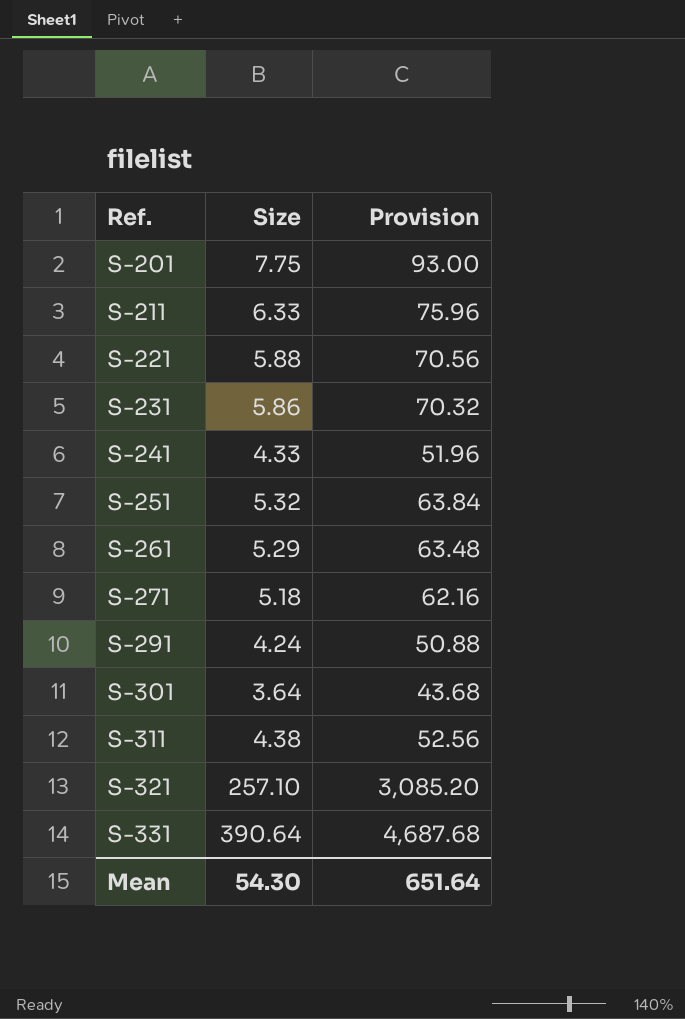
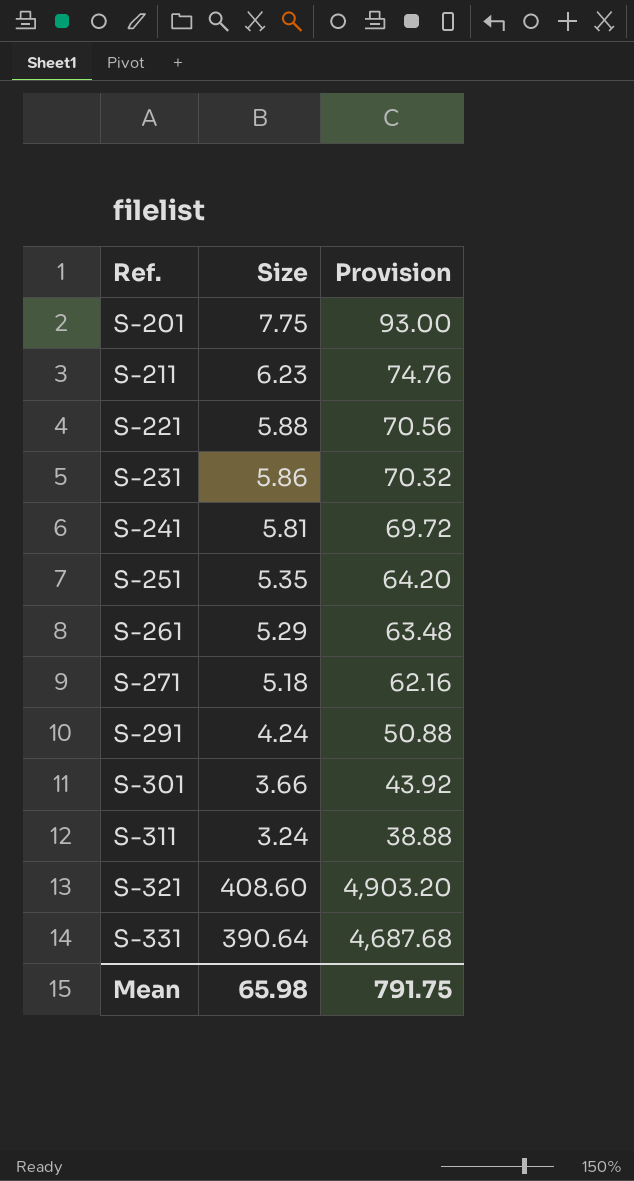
S-211 | Size: 6.33 -> 6.23
S-211 | Provision: 75.96 -> 74.76
S-241 | Size: 4.33 -> 5.81
S-241 | Provision: 51.96 -> 69.72
S-251 | Size: 5.32 -> 5.35
S-251 | Provision: 63.84 -> 64.20
S-301 | Size: 3.64 -> 3.66
S-301 | Provision: 43.68 -> 43.92
S-311 | Size: 4.38 -> 3.24
S-311 | Provision: 52.56 -> 38.88
S-321 | Size: 257.10 -> 408.60
S-321 | Provision: 3,085.20 -> 4,903.20
Mean | Size: 54.30 -> 65.98
Mean | Provision: 651.64 -> 791.75

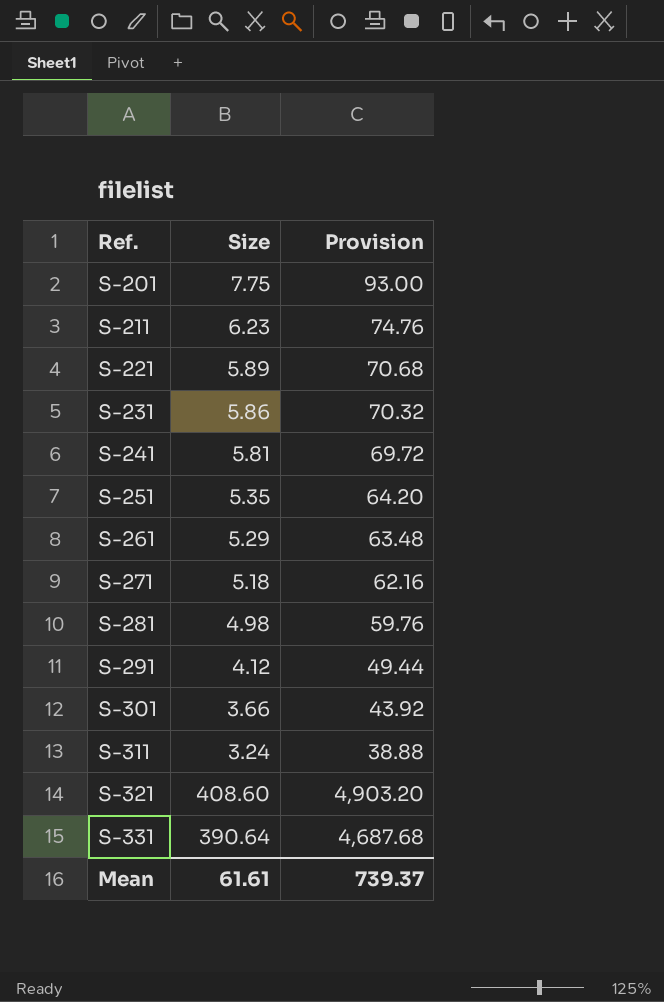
S-221 | Size: 5.88 -> 5.89
S-221 | Provision: 70.56 -> 70.68
row S-281: none -> 4.98 | 59.76
S-291 | Size: 4.24 -> 4.12
S-291 | Provision: 50.88 -> 49.44
Mean | Size: 65.98 -> 61.61
Mean | Provision: 791.75 -> 739.37

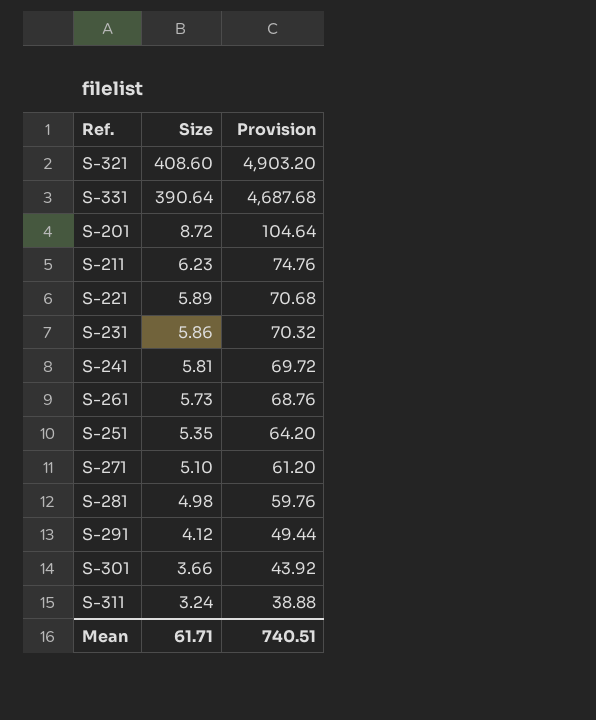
row order: Ref. ascending -> Size descending
S-201 | Size: 7.75 -> 8.72
S-201 | Provision: 93.00 -> 104.64
S-261 | Size: 5.29 -> 5.73
S-261 | Provision: 63.48 -> 68.76
S-271 | Size: 5.18 -> 5.10
S-271 | Provision: 62.16 -> 61.20
Mean | Size: 61.61 -> 61.71
Mean | Provision: 739.37 -> 740.51

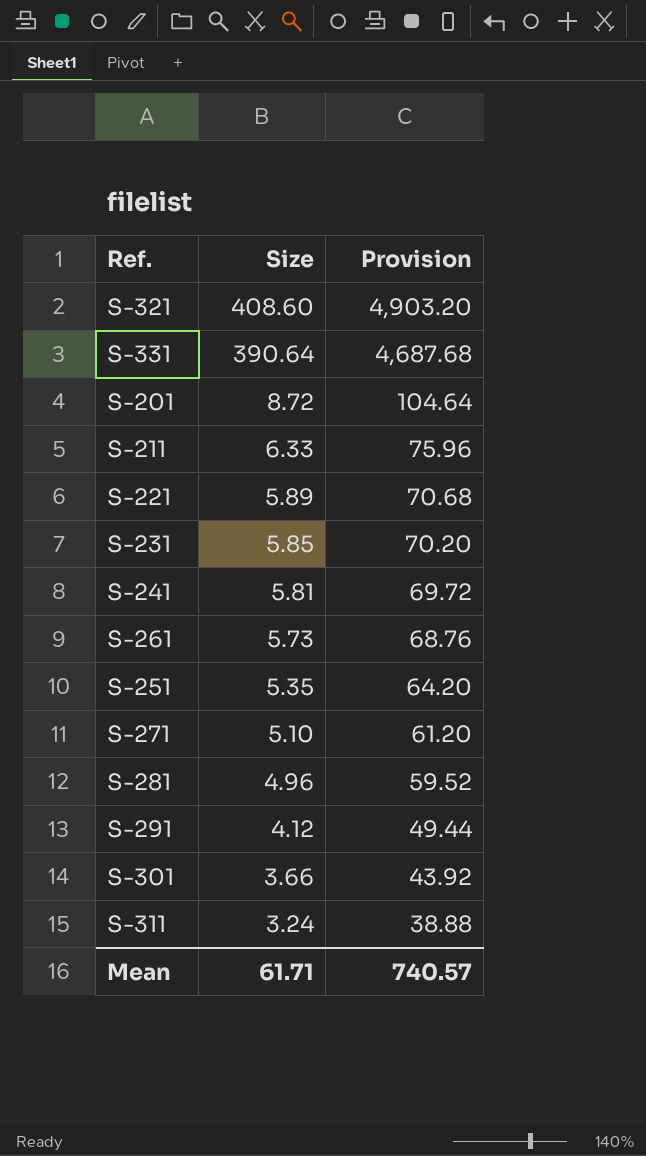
S-211 | Size: 6.23 -> 6.33
S-211 | Provision: 74.76 -> 75.96
S-231 | Size: 5.86 -> 5.85
S-231 | Provision: 70.32 -> 70.20
S-281 | Size: 4.98 -> 4.96
S-281 | Provision: 59.76 -> 59.52
Mean | Provision: 740.51 -> 740.57

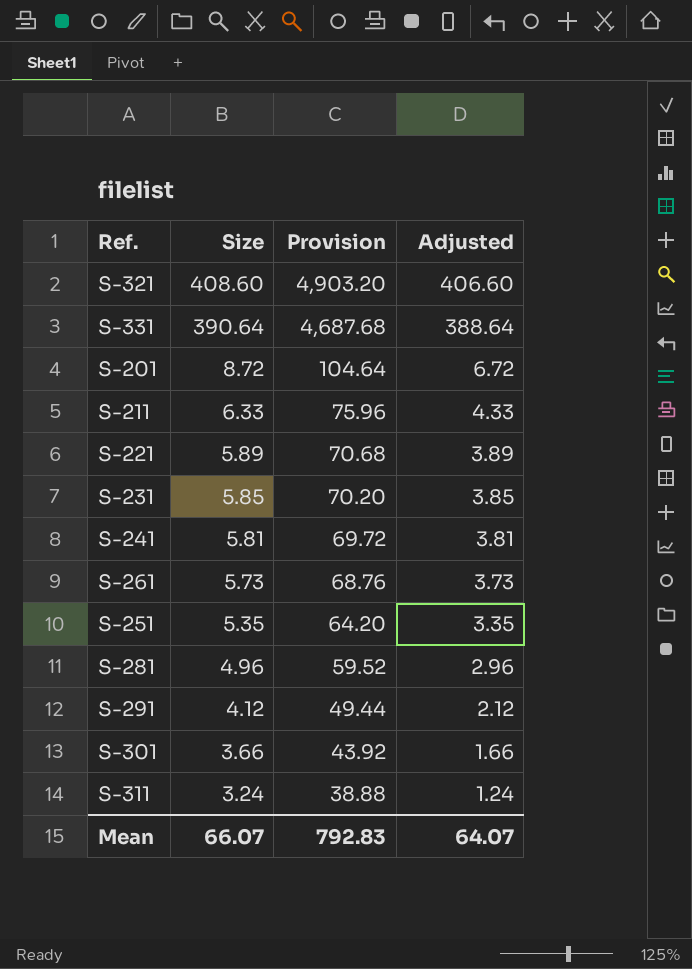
column Adjusted | formula: none -> [Size] - 2
row S-271: 5.10 | 61.20 -> none
Mean | Size: 61.71 -> 66.07
Mean | Provision: 740.57 -> 792.83

